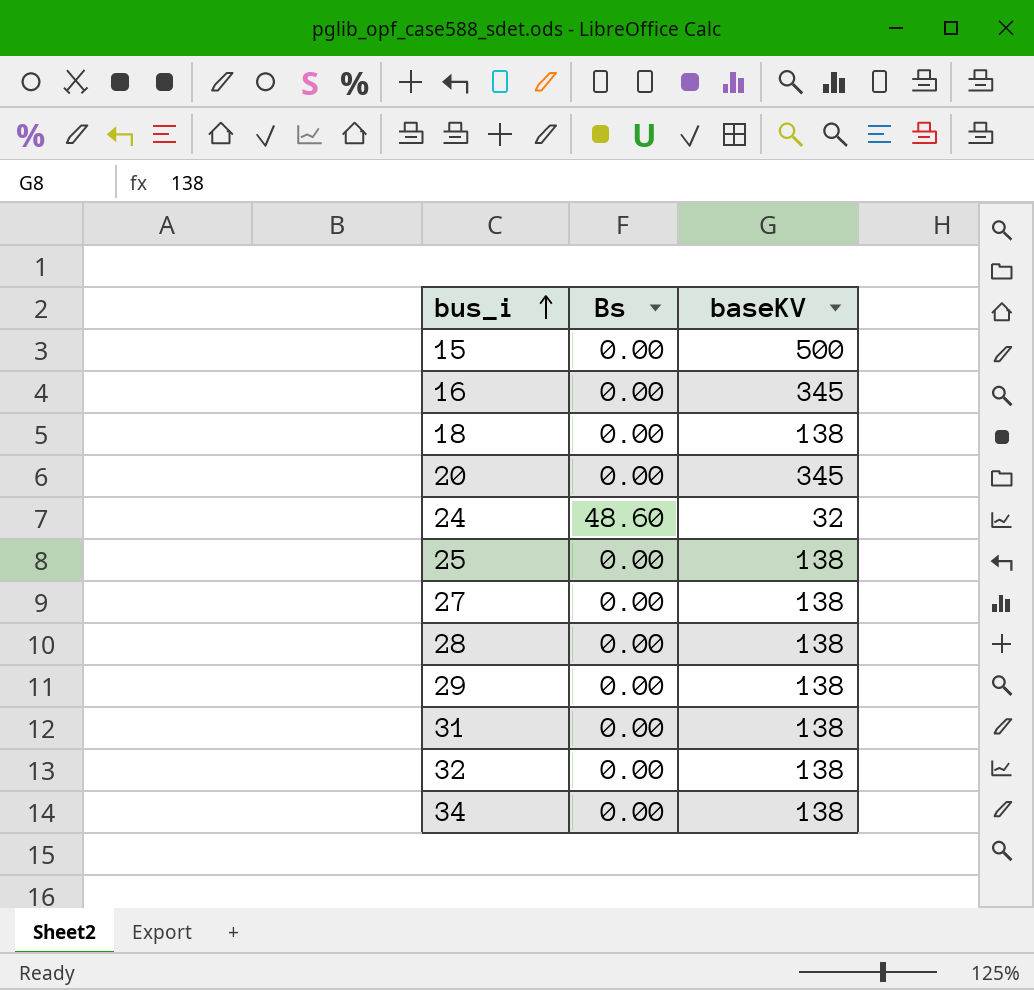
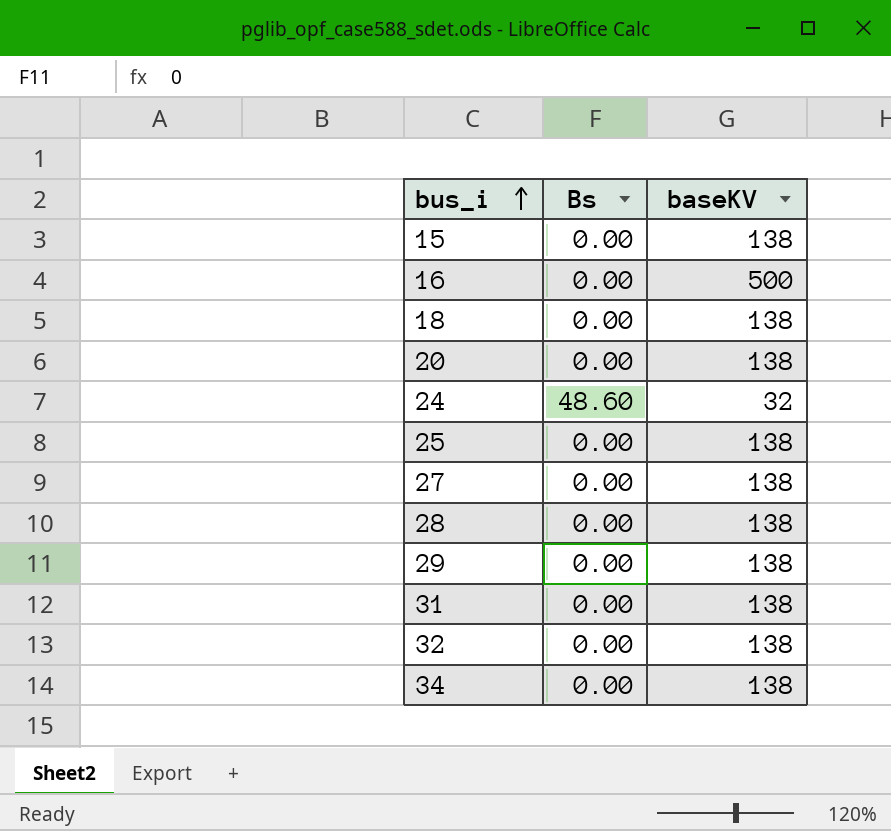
15 | baseKV: 500 -> 138
16 | baseKV: 345 -> 500
20 | baseKV: 345 -> 138

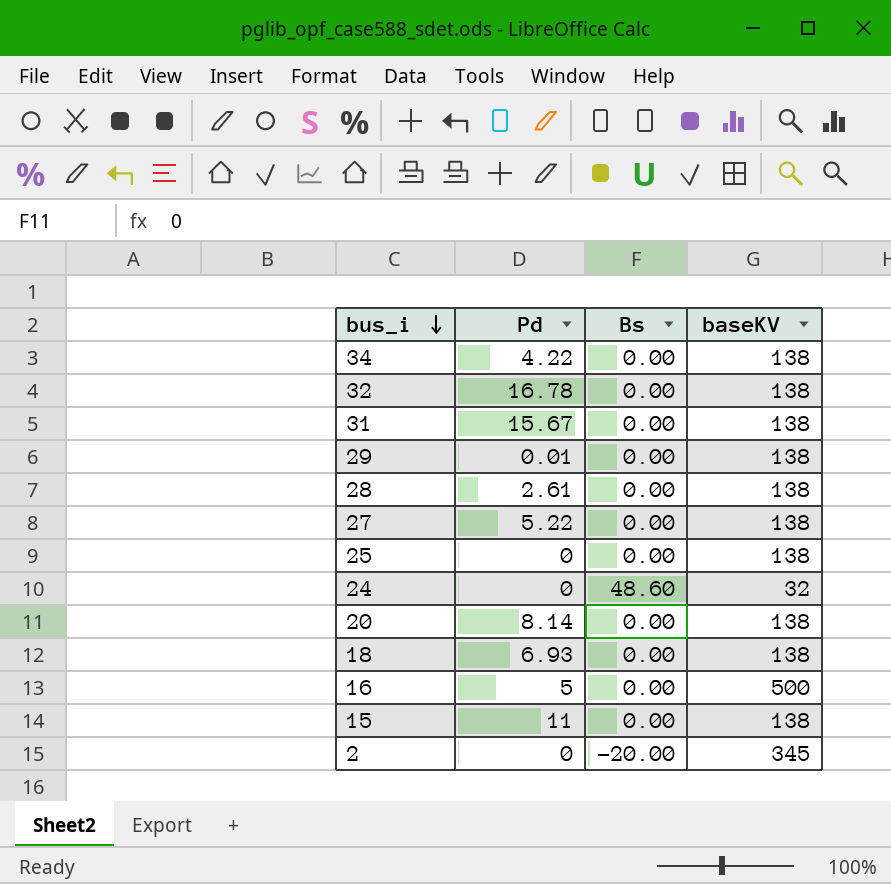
row order: bus_i ascending -> bus_i descending
column Pd | position: none -> 2
row 2: none -> 0 | -20.00 | 345

